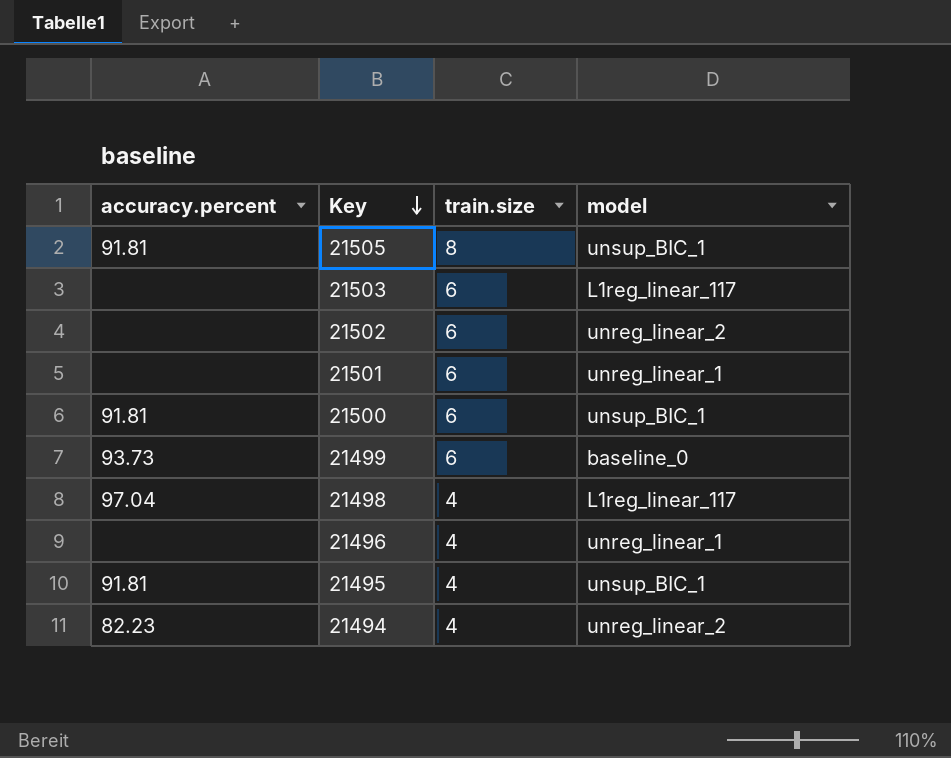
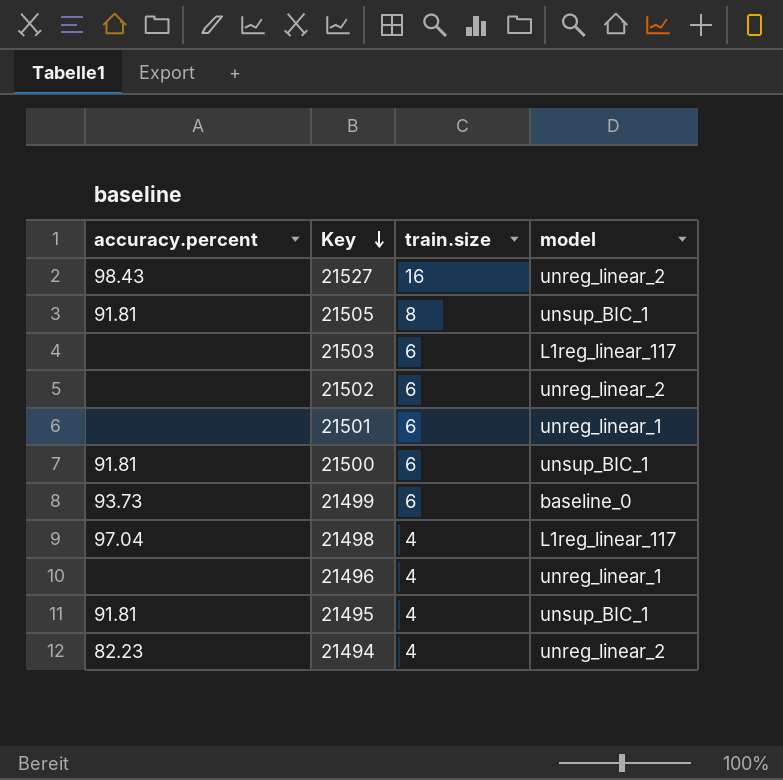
row 21527: none -> 98.43 | 16 | unreg_linear_2

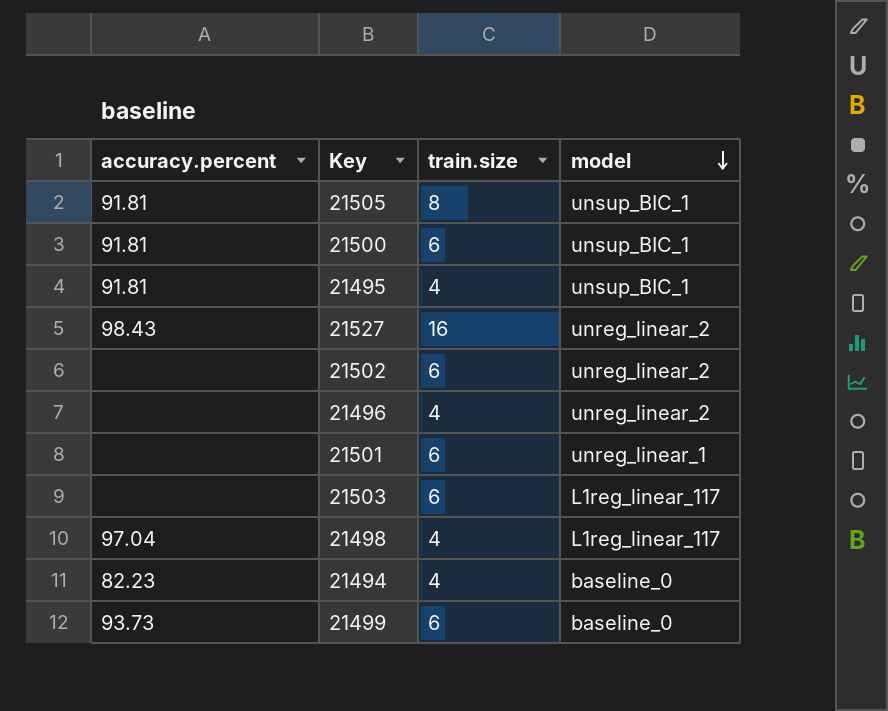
row order: Key descending -> model descending
21496 | model: unreg_linear_1 -> unreg_linear_2
21494 | model: unreg_linear_2 -> baseline_0

